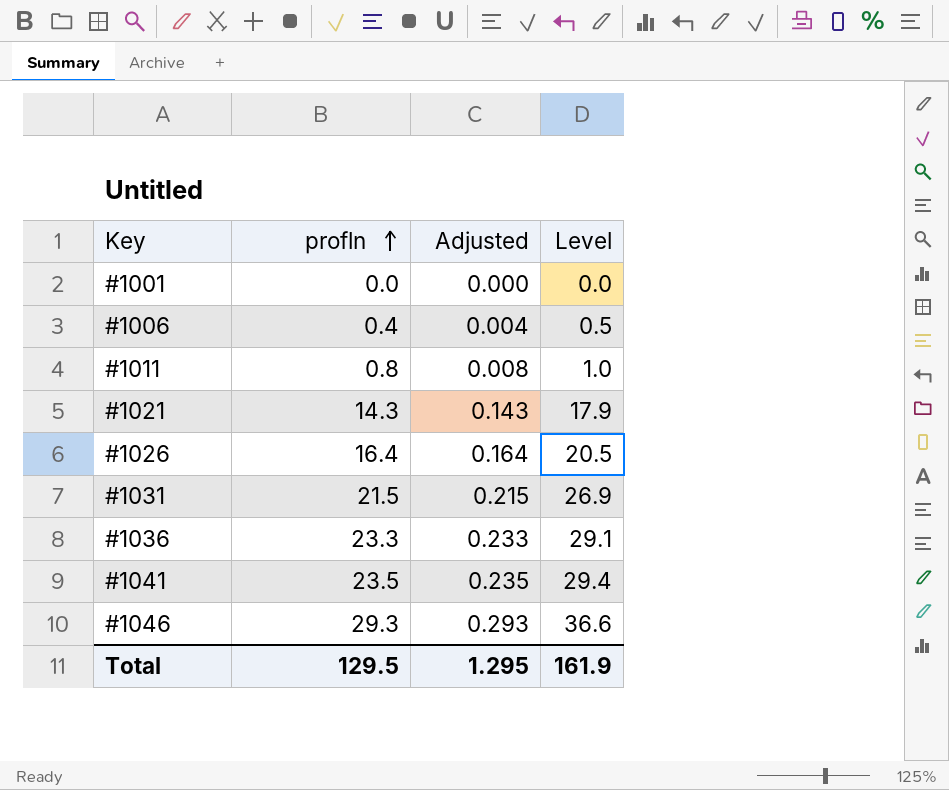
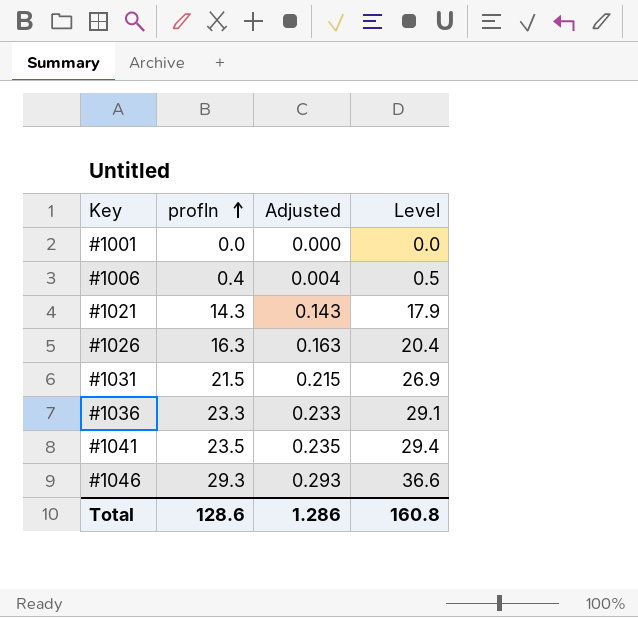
row #1011: 0.8 | 0.008 | 1.0 -> none
#1026 | profln: 16.4 -> 16.3
#1026 | Adjusted: 0.164 -> 0.163
#1026 | Level: 20.5 -> 20.4
Total | profln: 129.5 -> 128.6
Total | Adjusted: 1.295 -> 1.286
Total | Level: 161.9 -> 160.8

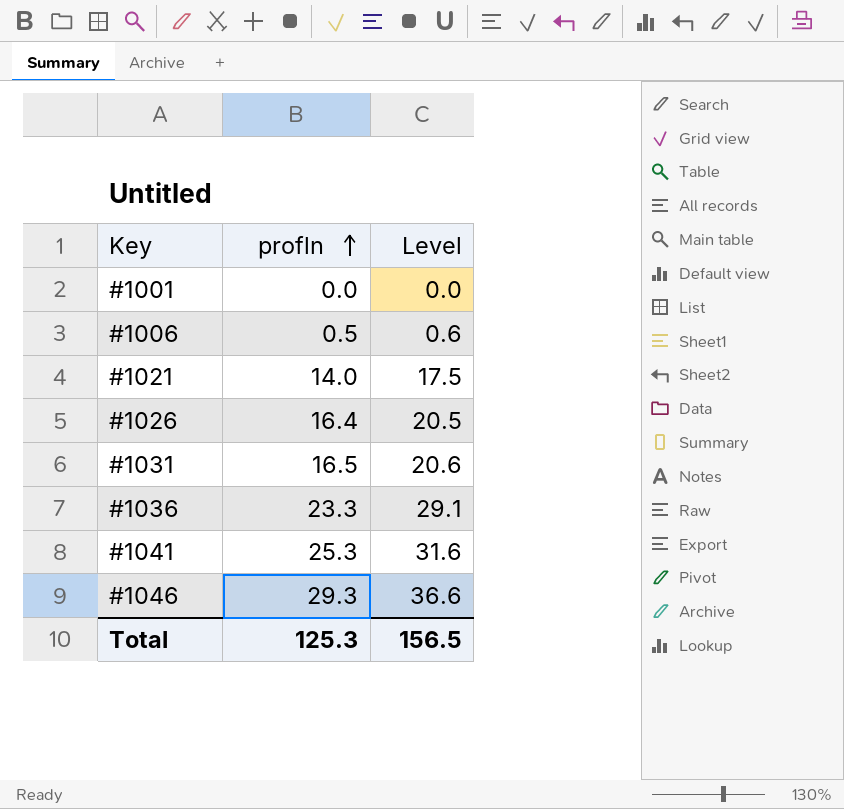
column Adjusted | formula: [profln] * 0.01 -> none
#1006 | profln: 0.4 -> 0.5
#1006 | Level: 0.5 -> 0.6
#1021 | profln: 14.3 -> 14.0
#1021 | Level: 17.9 -> 17.5
#1026 | profln: 16.3 -> 16.4
#1026 | Level: 20.4 -> 20.5
#1031 | profln: 21.5 -> 16.5
#1031 | Level: 26.9 -> 20.6
#1041 | profln: 23.5 -> 25.3
#1041 | Level: 29.4 -> 31.6
Total | profln: 128.6 -> 125.3
Total | Level: 160.8 -> 156.5

